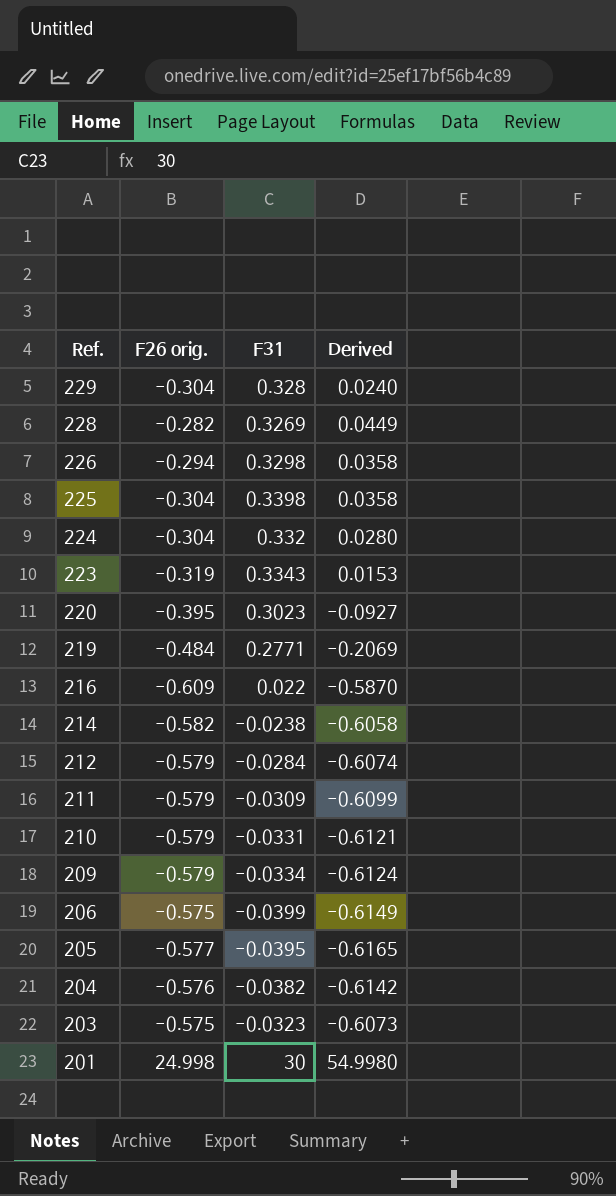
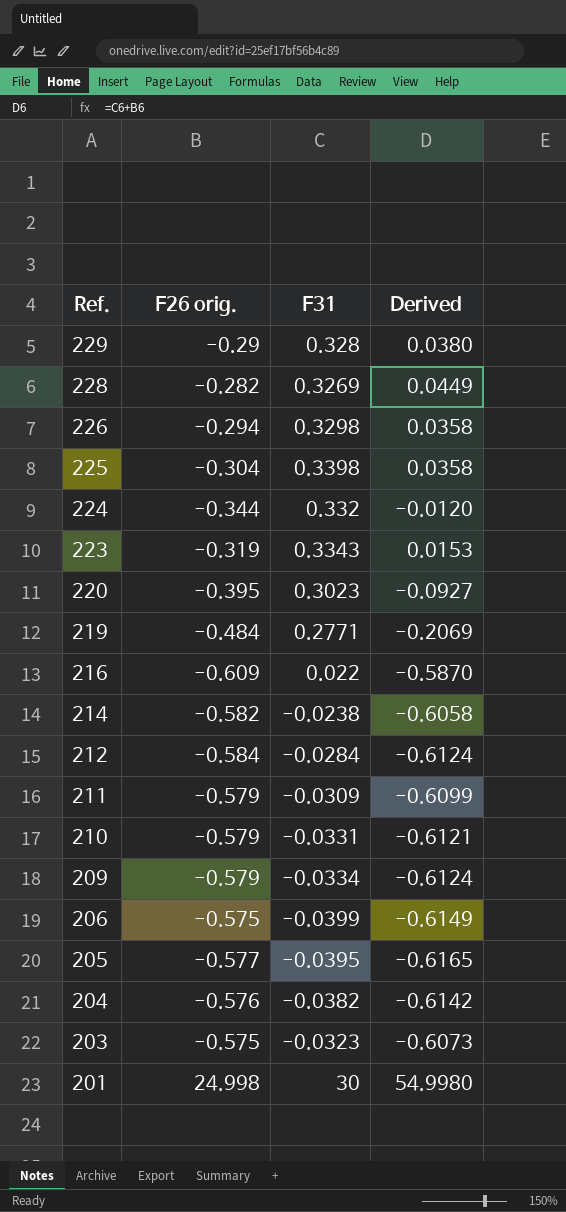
229 | F26 orig.: -0.304 -> -0.29
229 | Derived: 0.0240 -> 0.0380
224 | F26 orig.: -0.304 -> -0.344
224 | Derived: 0.0280 -> -0.0120
212 | F26 orig.: -0.579 -> -0.584
212 | Derived: -0.6074 -> -0.6124

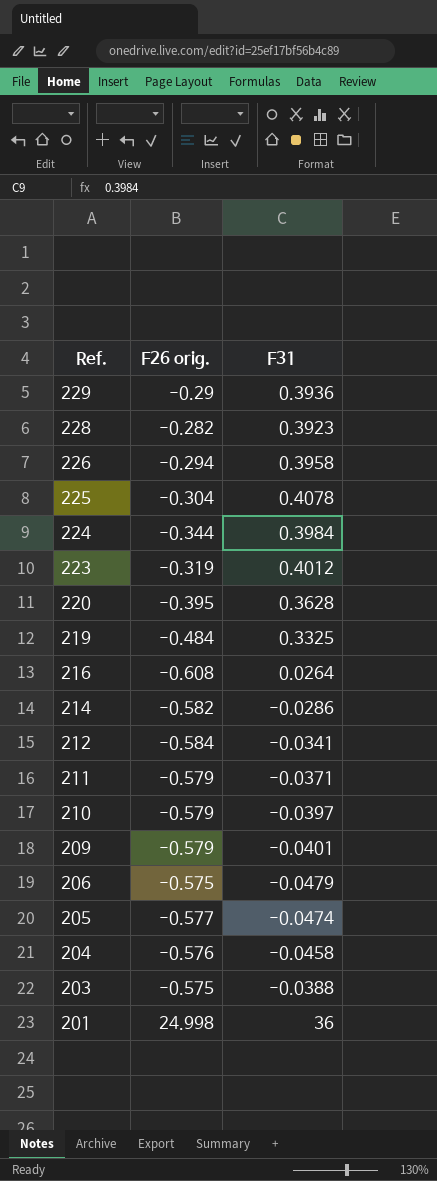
column Derived | formula: [F26 orig.] + [F31] -> none
229 | F31: 0.328 -> 0.3936
228 | F31: 0.3269 -> 0.3923
226 | F31: 0.3298 -> 0.3958
225 | F31: 0.3398 -> 0.4078
224 | F31: 0.332 -> 0.3984
223 | F31: 0.3343 -> 0.4012
220 | F31: 0.3023 -> 0.3628
219 | F31: 0.2771 -> 0.3325
216 | F26 orig.: -0.609 -> -0.608
216 | F31: 0.022 -> 0.0264
214 | F31: -0.0238 -> -0.0286
212 | F31: -0.0284 -> -0.0341
211 | F31: -0.0309 -> -0.0371
210 | F31: -0.0331 -> -0.0397
209 | F31: -0.0334 -> -0.0401
206 | F31: -0.0399 -> -0.0479
205 | F31: -0.0395 -> -0.0474
204 | F31: -0.0382 -> -0.0458
203 | F31: -0.0323 -> -0.0388
201 | F31: 30 -> 36

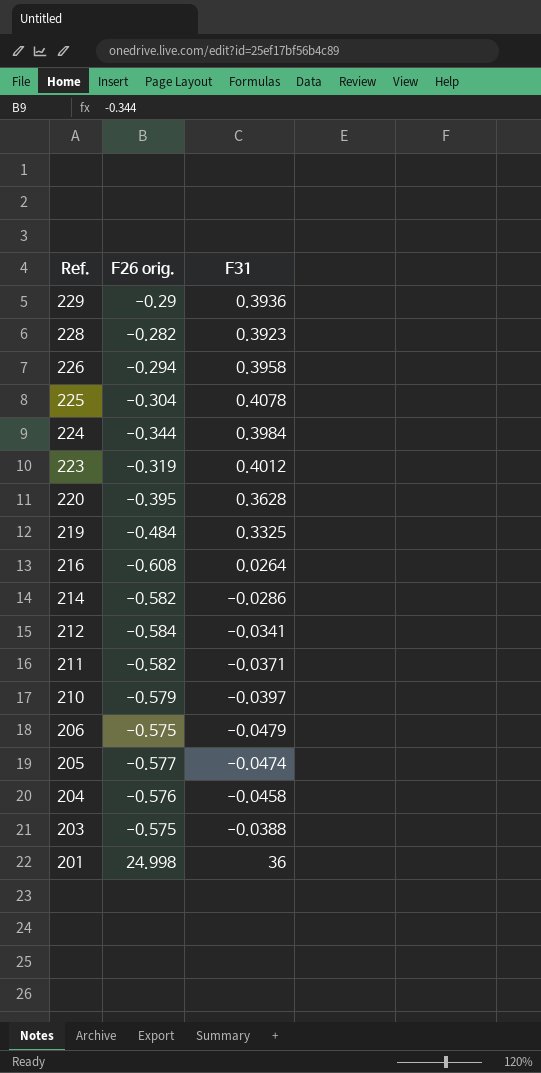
row 209: -0.579 | -0.0401 -> none
211 | F26 orig.: -0.579 -> -0.582

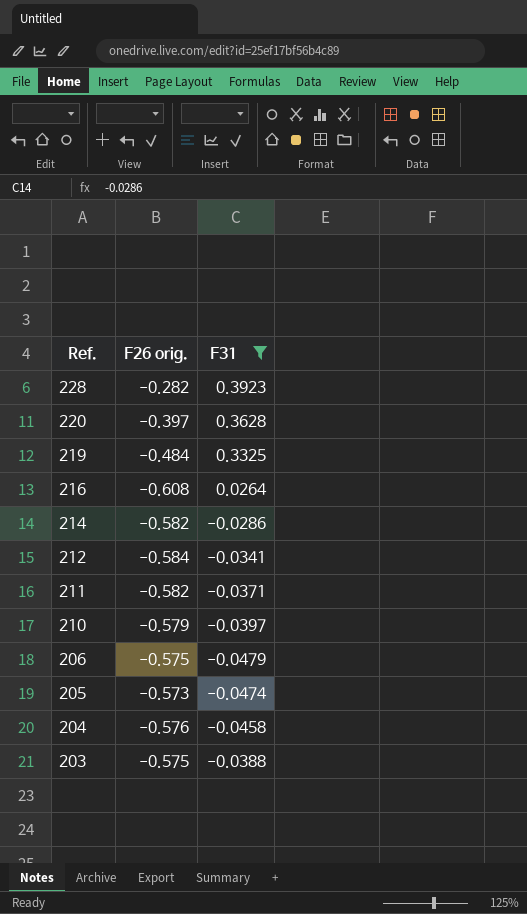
filter: none -> F31 <= 0.3923
220 | F26 orig.: -0.395 -> -0.397
205 | F26 orig.: -0.577 -> -0.573

